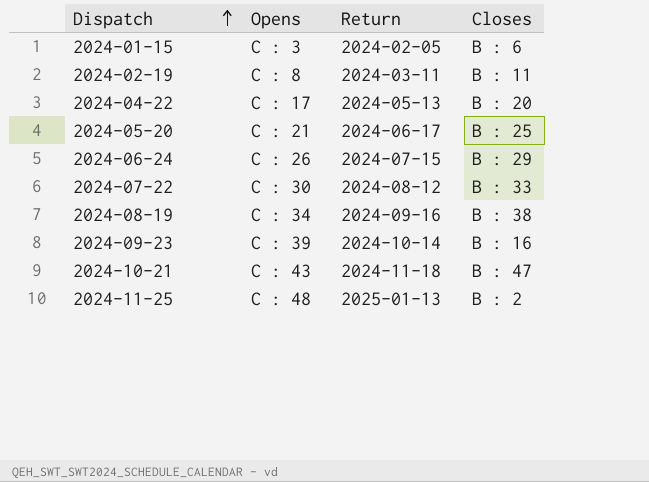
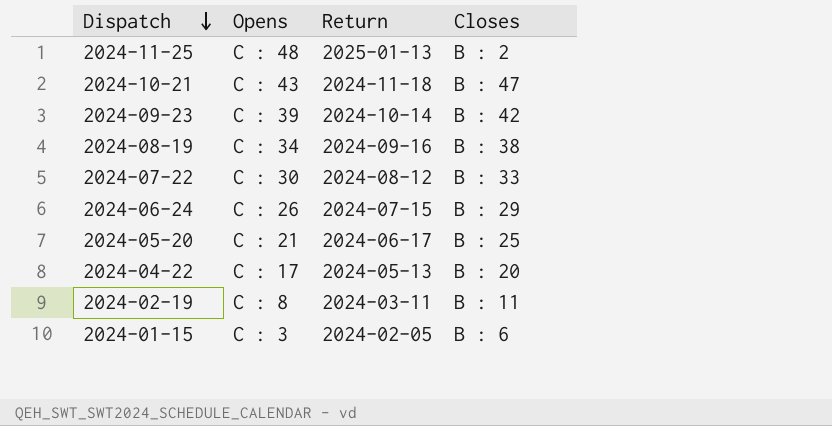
row order: Dispatch ascending -> Dispatch descending
2024-09-23 | Closes: B : 16 -> B : 42

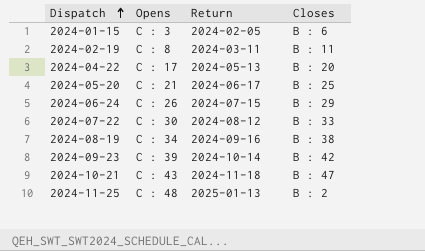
row order: Dispatch descending -> Dispatch ascending

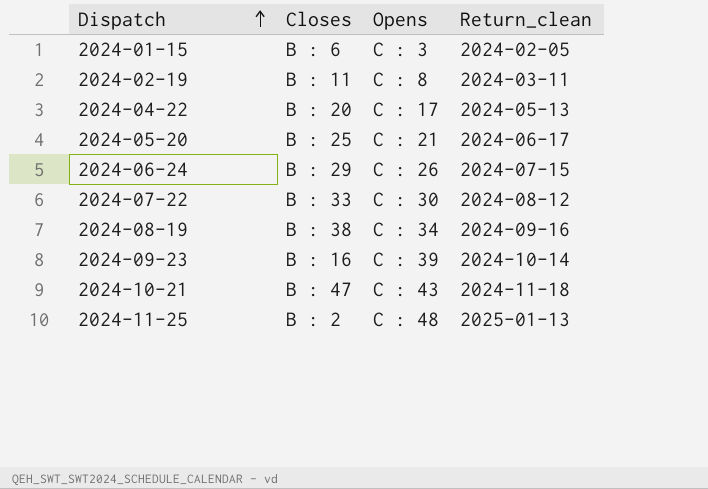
column Closes | position: 4 -> 2
column name: Return -> Return_clean
2024-09-23 | Closes: B : 42 -> B : 16

